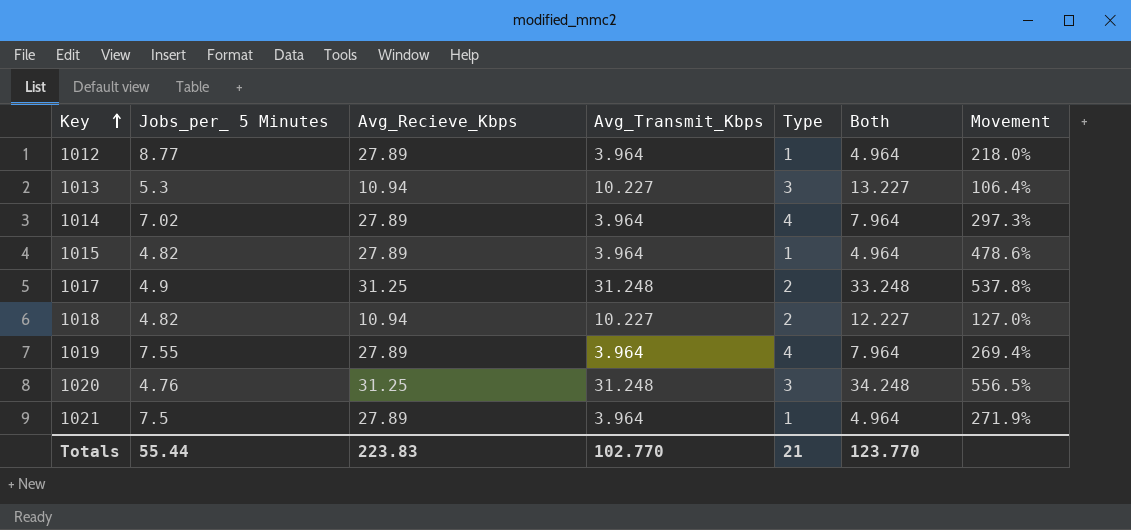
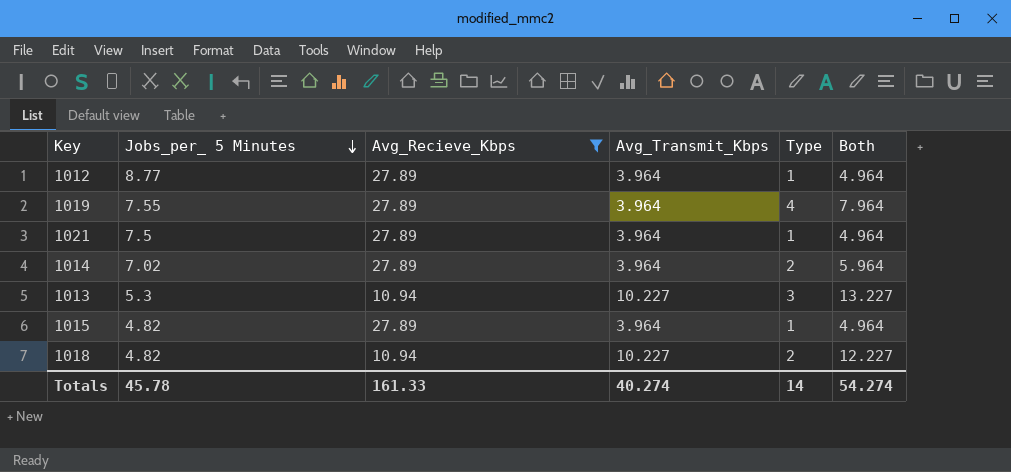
filter: none -> Avg_Recieve_Kbps != 31.25
row order: Key ascending -> Jobs_per_ 5 Minutes descending
column Movement | formula: ([Avg_Recieve_Kbps] - [Jobs_per_ 5 Minutes]) / [Jobs_per_ 5 Minutes] -> none
1014 | Type: 4 -> 2
1014 | Both: 7.964 -> 5.964
Totals | Jobs_per_ 5 Minutes: 55.44 -> 45.78
Totals | Avg_Recieve_Kbps: 223.83 -> 161.33
Totals | Avg_Transmit_Kbps: 102.770 -> 40.274
Totals | Type: 21 -> 14
Totals | Both: 123.770 -> 54.274

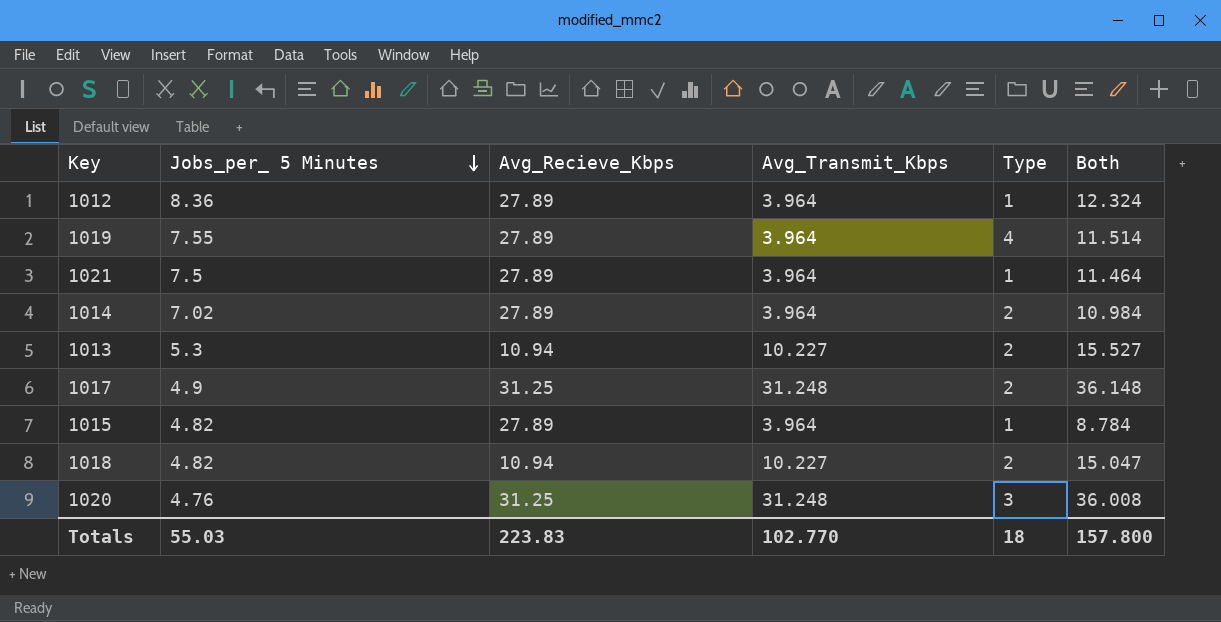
filter: Avg_Recieve_Kbps != 31.25 -> none
column Both | formula: [Avg_Transmit_Kbps] + [Type] -> [Jobs_per_ 5 Minutes] + [Avg_Transmit_Kbps]
1012 | Jobs_per_ 5 Minutes: 8.77 -> 8.36
1013 | Type: 3 -> 2
Totals | Jobs_per_ 5 Minutes: 45.78 -> 55.03
Totals | Avg_Recieve_Kbps: 161.33 -> 223.83
Totals | Avg_Transmit_Kbps: 40.274 -> 102.770
Totals | Type: 14 -> 18
Totals | Both: 54.274 -> 157.800

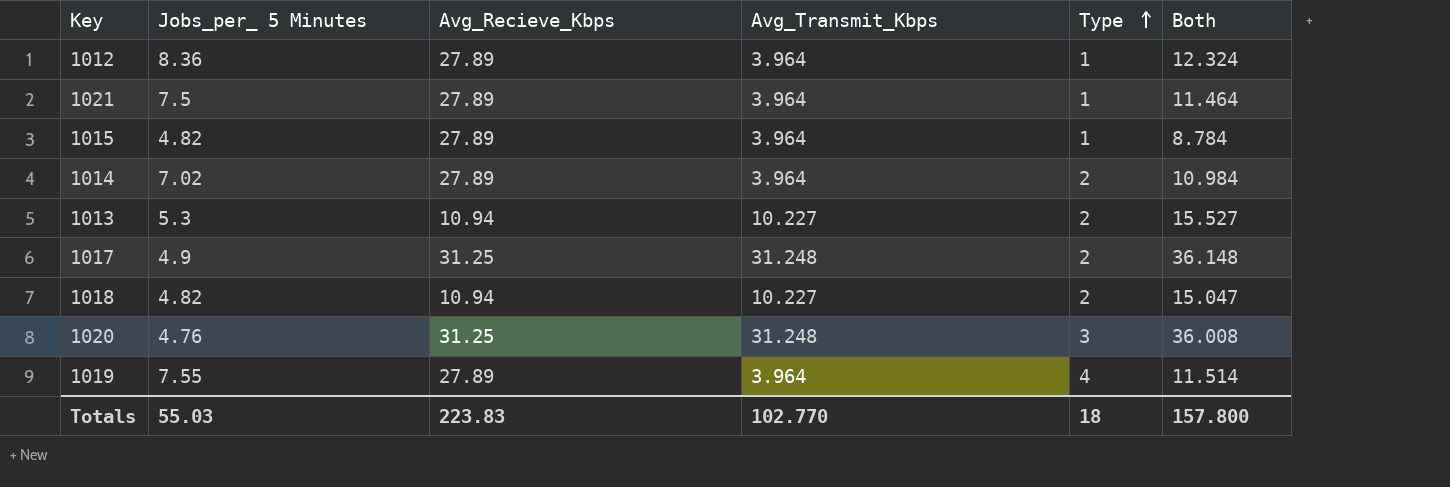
row order: Jobs_per_ 5 Minutes descending -> Type ascending

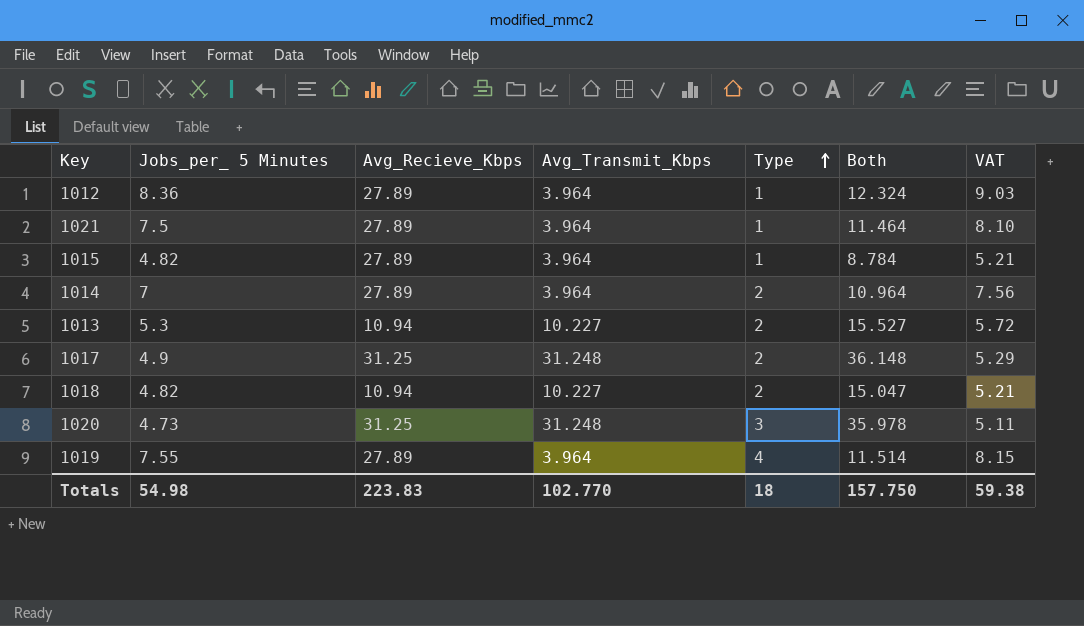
column VAT | formula: none -> [Jobs_per_ 5 Minutes] * 1.08
1014 | Jobs_per_ 5 Minutes: 7.02 -> 7
1014 | Both: 10.984 -> 10.964
1020 | Jobs_per_ 5 Minutes: 4.76 -> 4.73
1020 | Both: 36.008 -> 35.978
Totals | Jobs_per_ 5 Minutes: 55.03 -> 54.98
Totals | Both: 157.800 -> 157.750

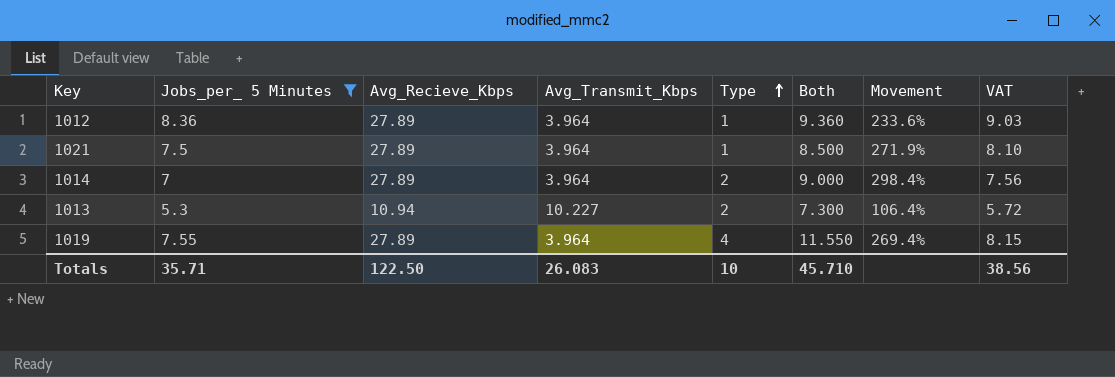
filter: none -> Jobs_per_ 5 Minutes >= 5.3
column Both | formula: [Jobs_per_ 5 Minutes] + [Avg_Transmit_Kbps] -> [Jobs_per_ 5 Minutes] + [Type]
column Movement | formula: none -> ([Avg_Recieve_Kbps] - [Jobs_per_ 5 Minutes]) / [Jobs_per_ 5 Minutes]
Totals | Jobs_per_ 5 Minutes: 54.98 -> 35.71
Totals | Avg_Recieve_Kbps: 223.83 -> 122.50
Totals | Avg_Transmit_Kbps: 102.770 -> 26.083
Totals | Type: 18 -> 10
Totals | Both: 157.750 -> 45.710
Totals | VAT: 59.38 -> 38.56

